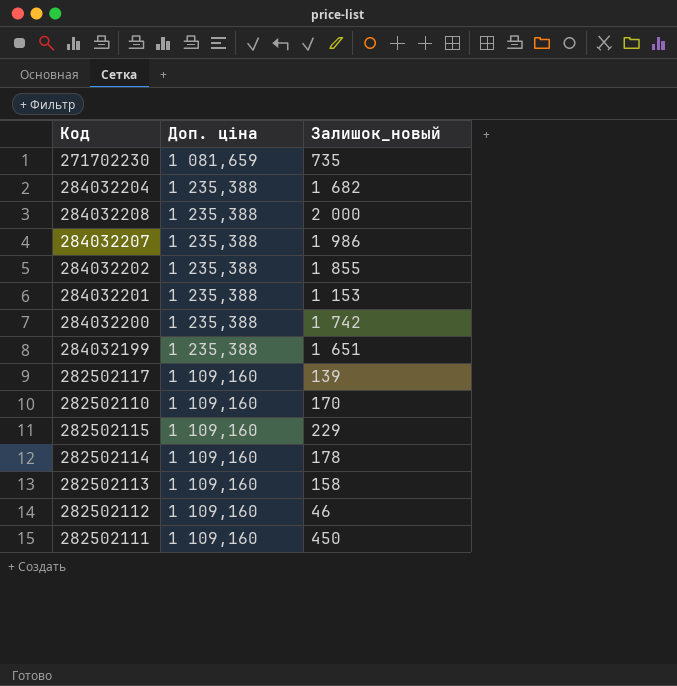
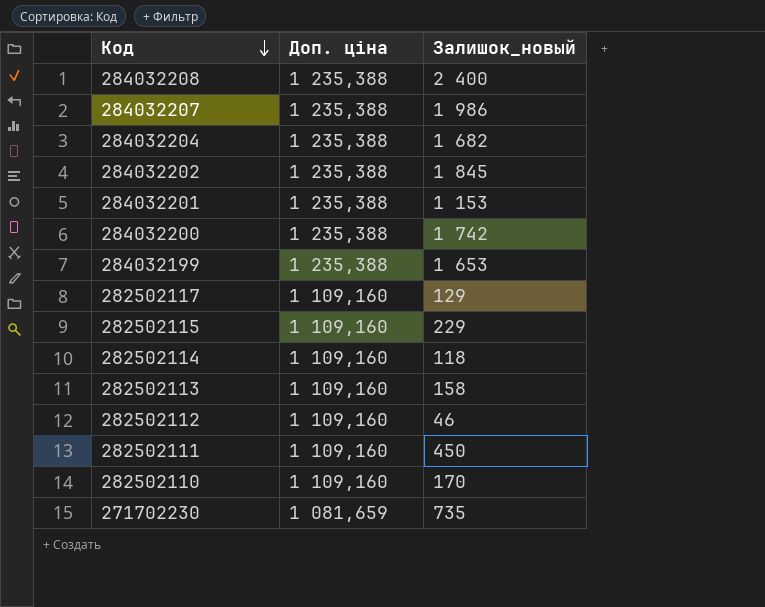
row order: none -> Код descending
284032208 | Залишок_новый: 2 000 -> 2 400
284032202 | Залишок_новый: 1 855 -> 1 845
284032199 | Залишок_новый: 1 651 -> 1 653
282502117 | Залишок_новый: 139 -> 129
282502114 | Залишок_новый: 178 -> 118

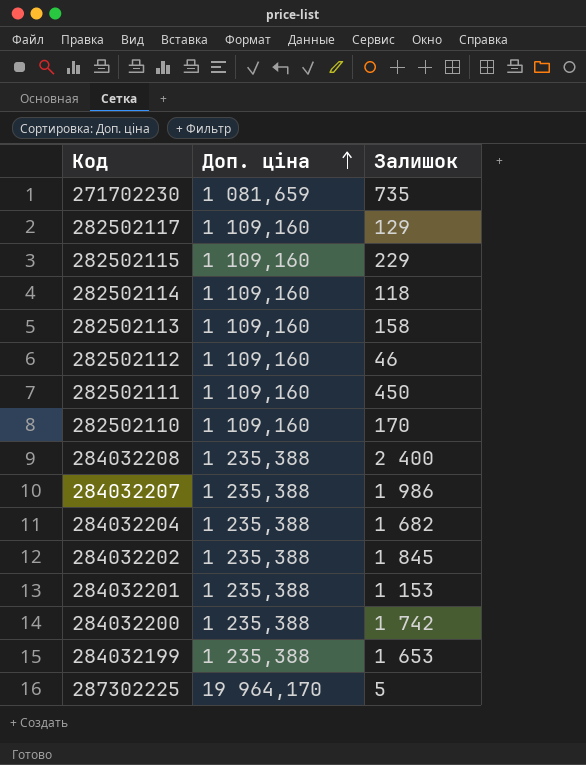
row order: Код descending -> Доп. ціна ascending
column name: Залишок_новый -> Залишок
row 287302225: none -> 19 964,170 | 5

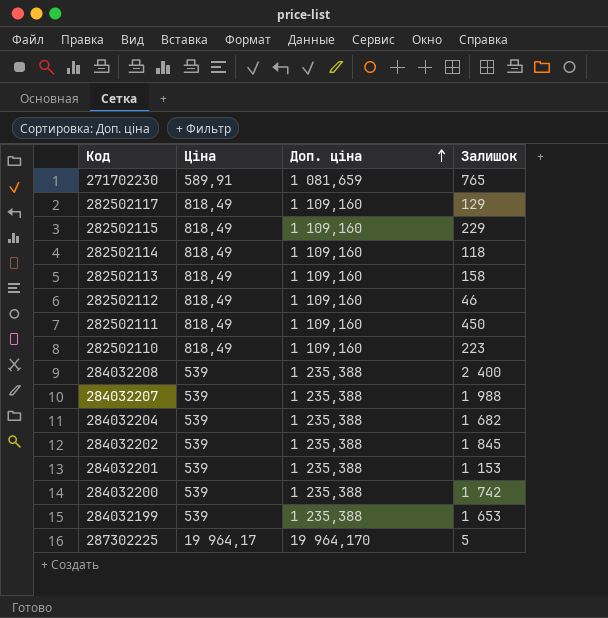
column Ціна | position: none -> 2
271702230 | Залишок: 735 -> 765
282502110 | Залишок: 170 -> 223
284032207 | Залишок: 1 986 -> 1 988

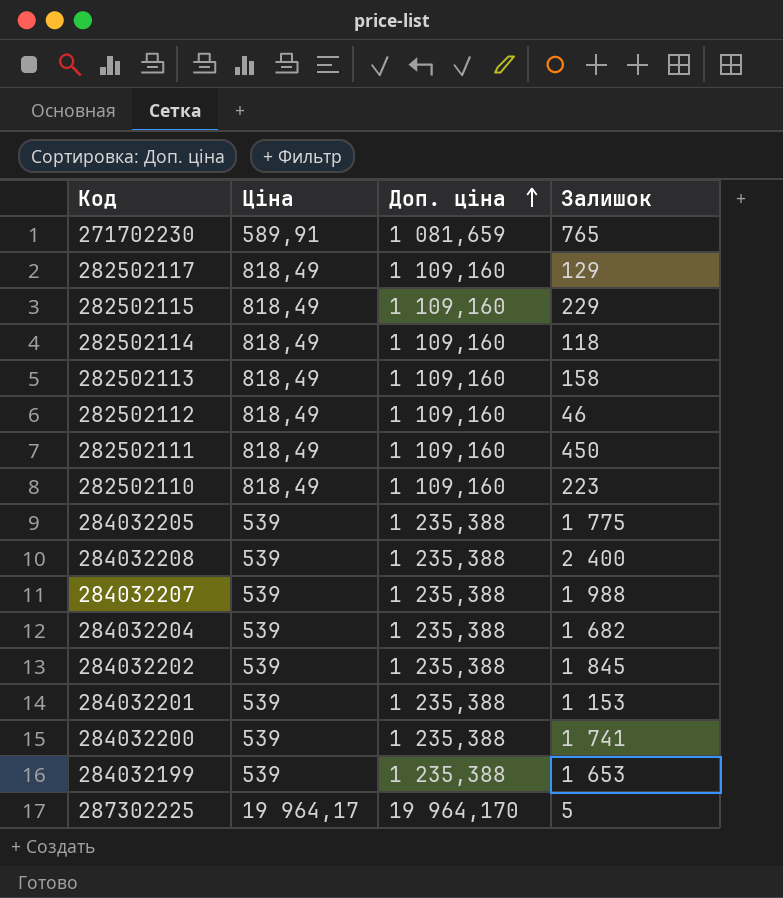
row 284032205: none -> 539 | 1 235,388 | 1 775
284032200 | Залишок: 1 742 -> 1 741

